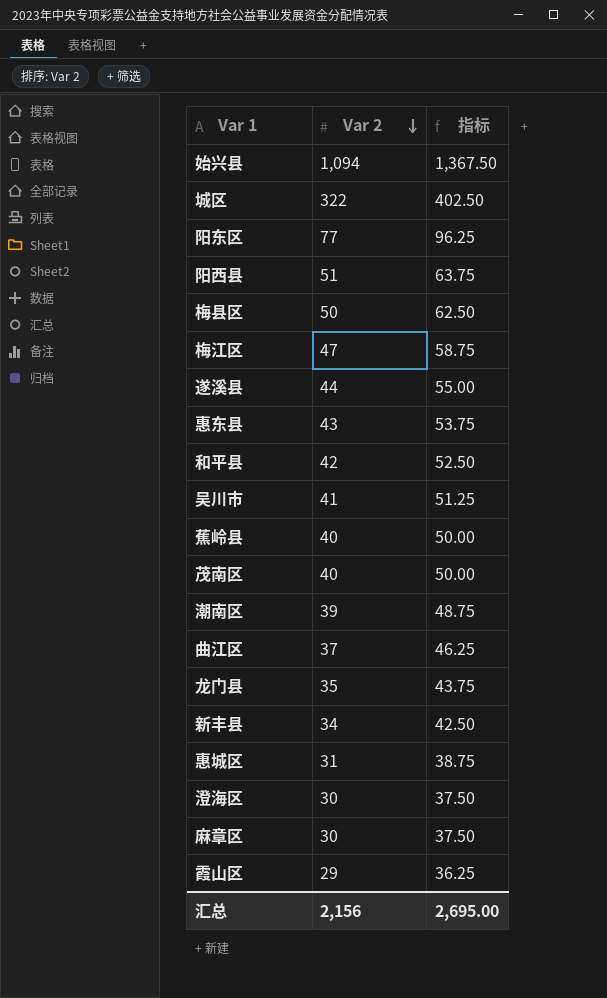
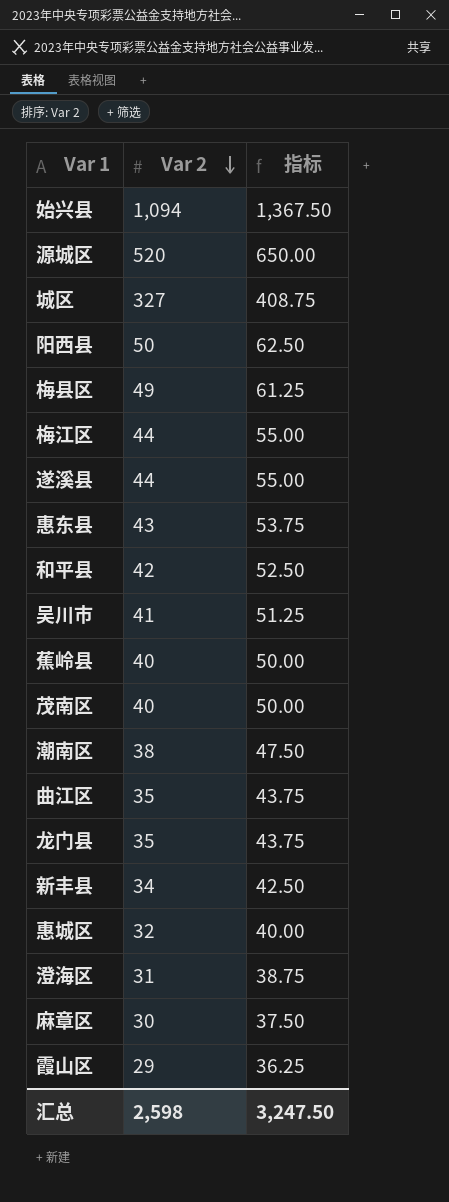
row 阳东区: 77 | 96.25 -> none
row 源城区: none -> 520 | 650.00
城区 | Var 2: 322 -> 327
城区 | 指标: 402.50 -> 408.75
阳西县 | Var 2: 51 -> 50
阳西县 | 指标: 63.75 -> 62.50
梅县区 | Var 2: 50 -> 49
梅县区 | 指标: 62.50 -> 61.25
梅江区 | Var 2: 47 -> 44
梅江区 | 指标: 58.75 -> 55.00
潮南区 | Var 2: 39 -> 38
潮南区 | 指标: 48.75 -> 47.50
曲江区 | Var 2: 37 -> 35
曲江区 | 指标: 46.25 -> 43.75
惠城区 | Var 2: 31 -> 32
惠城区 | 指标: 38.75 -> 40.00
澄海区 | Var 2: 30 -> 31
澄海区 | 指标: 37.50 -> 38.75
汇总 | Var 2: 2,156 -> 2,598
汇总 | 指标: 2,695.00 -> 3,247.50

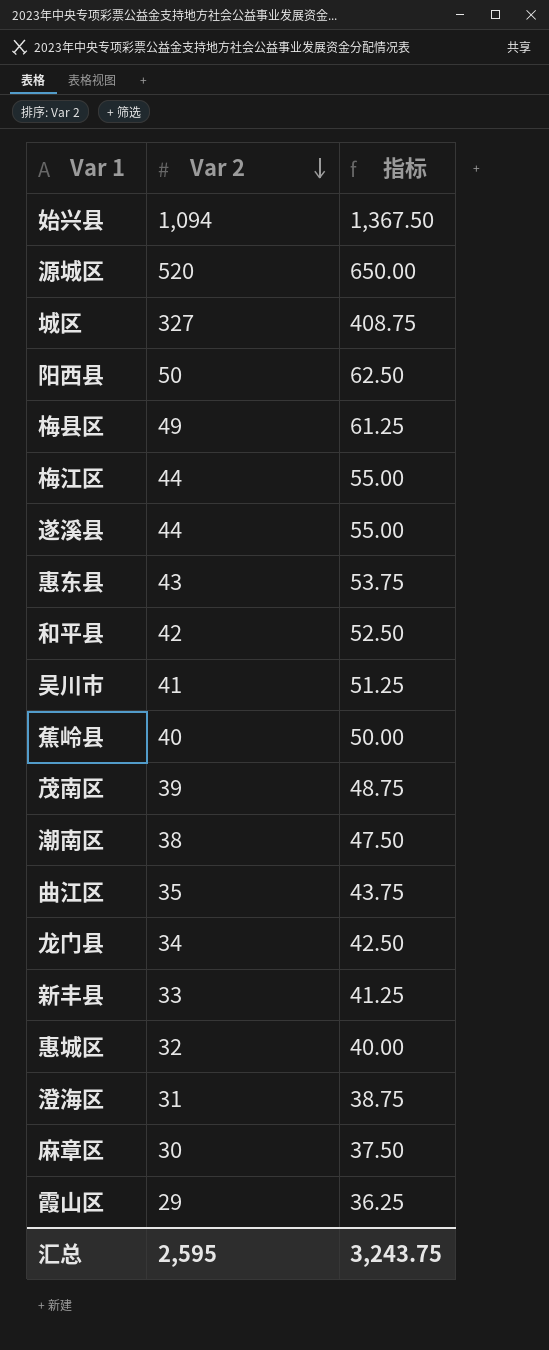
茂南区 | Var 2: 40 -> 39
茂南区 | 指标: 50.00 -> 48.75
龙门县 | Var 2: 35 -> 34
龙门县 | 指标: 43.75 -> 42.50
新丰县 | Var 2: 34 -> 33
新丰县 | 指标: 42.50 -> 41.25
汇总 | Var 2: 2,598 -> 2,595
汇总 | 指标: 3,247.50 -> 3,243.75

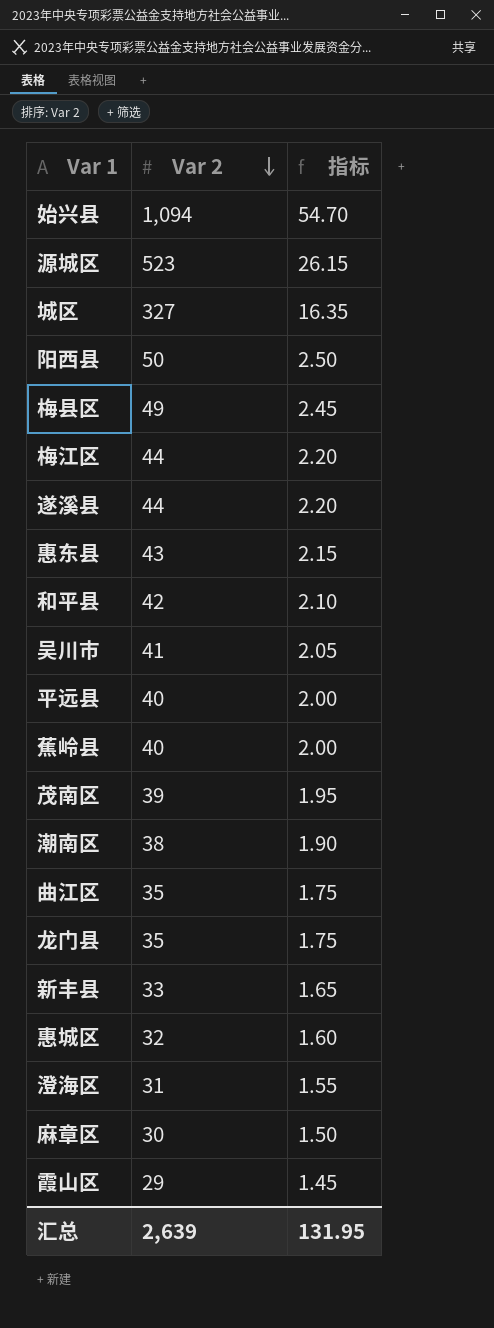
column 指标 | formula: [Var 2] * 1.25 -> [Var 2] * 0.05
源城区 | Var 2: 520 -> 523
row 平远县: none -> 40 | 2.00
龙门县 | Var 2: 34 -> 35
汇总 | Var 2: 2,595 -> 2,639
汇总 | 指标: 3,243.75 -> 131.95

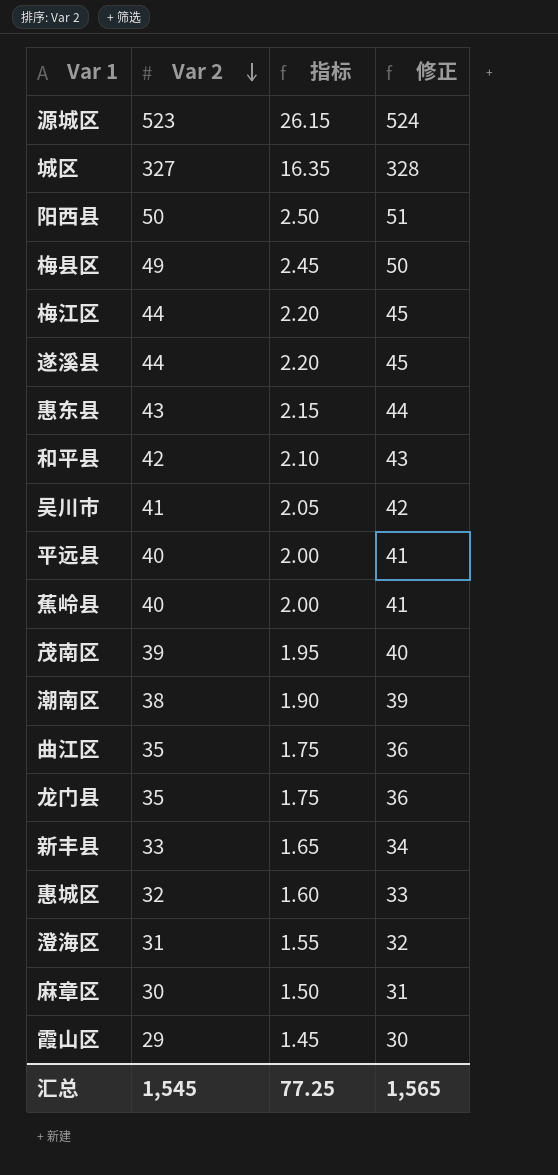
column 修正 | formula: none -> [Var 2] + 1
row 始兴县: 1,094 | 54.70 -> none
汇总 | Var 2: 2,639 -> 1,545
汇总 | 指标: 131.95 -> 77.25

